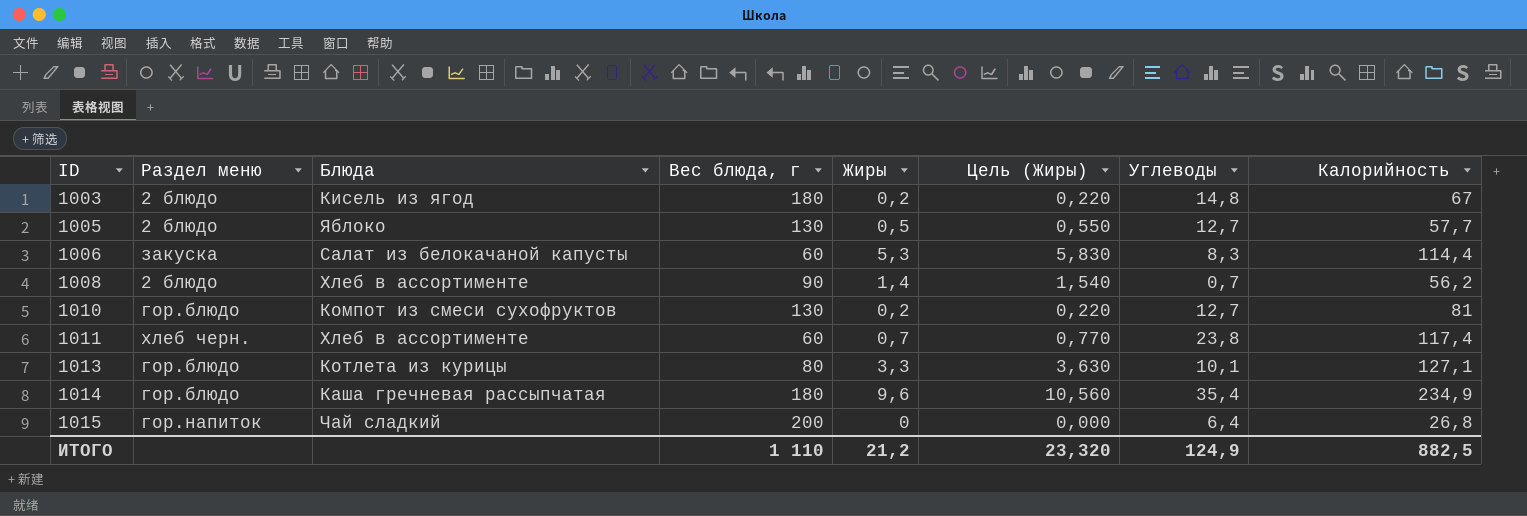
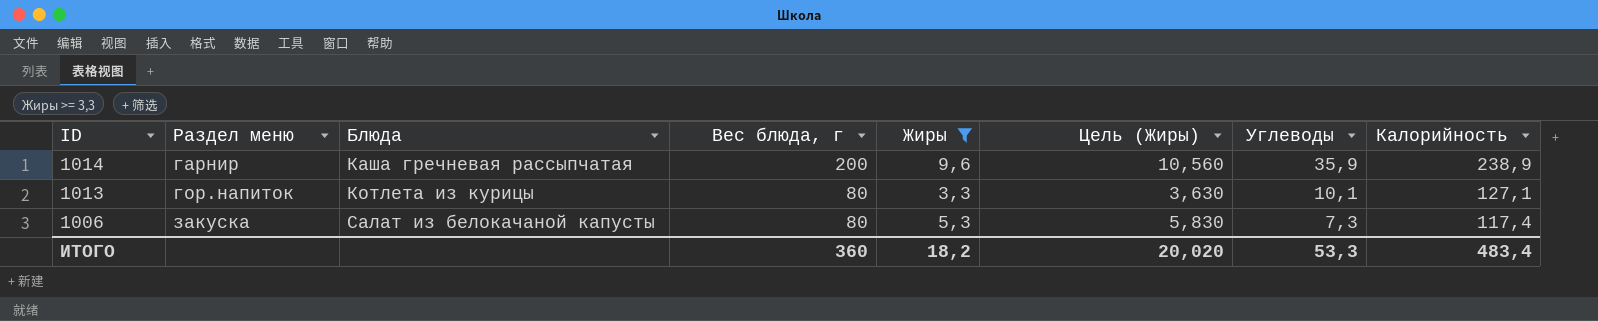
filter: none -> Жиры >= 3,3
row order: ID ascending -> ID descending
1014 | Раздел меню: гор.блюдо -> гарнир
1014 | Вес блюда, г: 180 -> 200
1014 | Углеводы: 35,4 -> 35,9
1014 | Калорийность: 234,9 -> 238,9
1013 | Раздел меню: гор.блюдо -> гор.напиток
1006 | Вес блюда, г: 60 -> 80
1006 | Углеводы: 8,3 -> 7,3
1006 | Калорийность: 114,4 -> 117,4
ИТОГО | Вес блюда, г: 1 110 -> 360
ИТОГО | Жиры: 21,2 -> 18,2
ИТОГО | Цель (Жиры): 23,320 -> 20,020
ИТОГО | Углеводы: 124,9 -> 53,3
ИТОГО | Калорийность: 882,5 -> 483,4

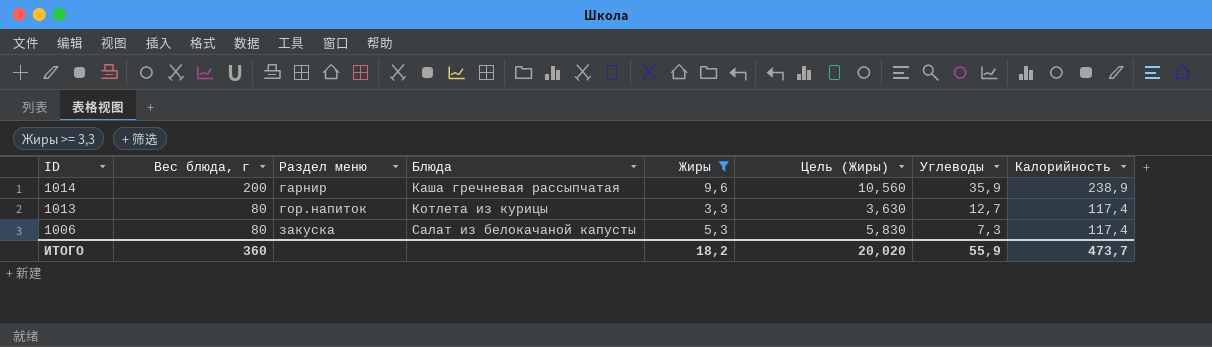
column Вес блюда, г | position: 4 -> 2
1013 | Углеводы: 10,1 -> 12,7
1013 | Калорийность: 127,1 -> 117,4
ИТОГО | Углеводы: 53,3 -> 55,9
ИТОГО | Калорийность: 483,4 -> 473,7

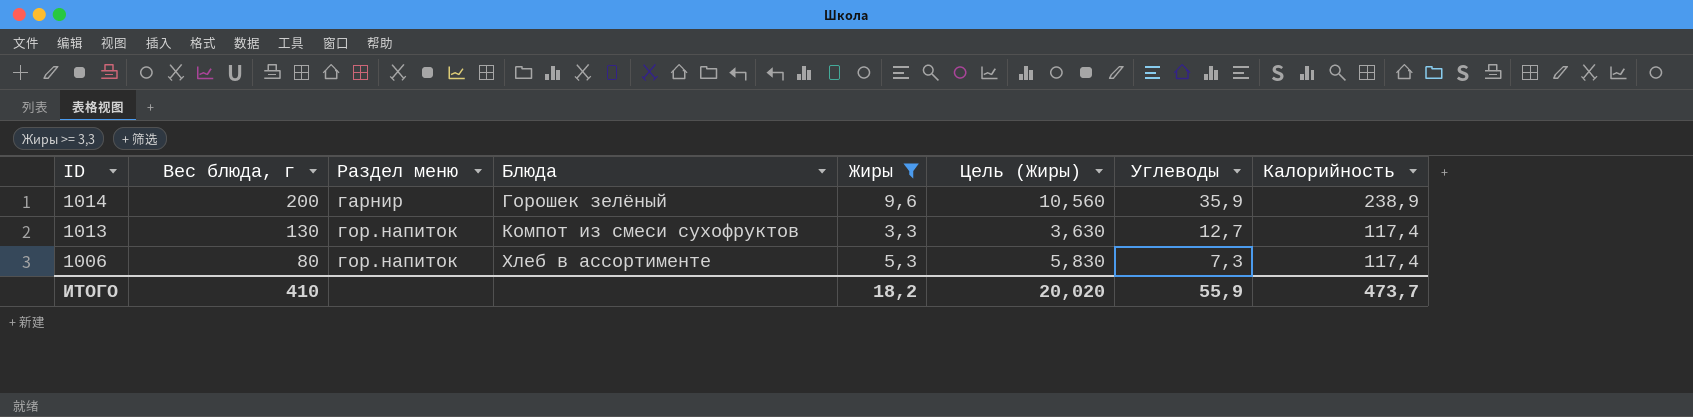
1014 | Блюда: Каша гречневая рассыпчатая -> Горошек зелёный
1013 | Вес блюда, г: 80 -> 130
1013 | Блюда: Котлета из курицы -> Компот из смеси сухофруктов
1006 | Раздел меню: закуска -> гор.напиток
1006 | Блюда: Салат из белокачаной капусты -> Хлеб в ассортименте
ИТОГО | Вес блюда, г: 360 -> 410

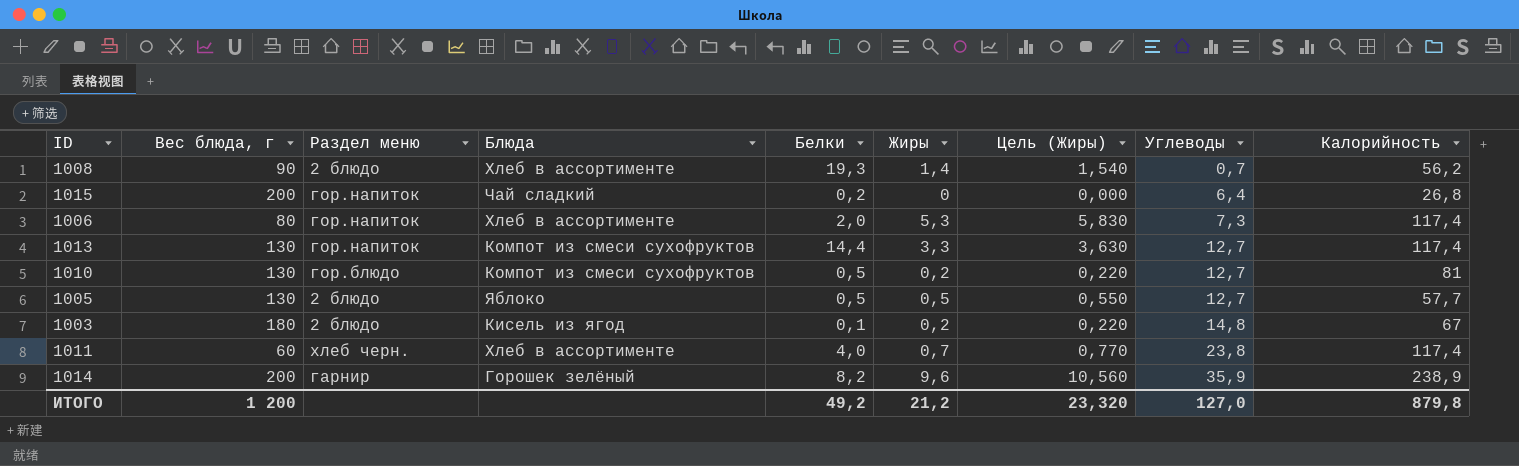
filter: Жиры >= 3,3 -> none
row order: ID descending -> Углеводы ascending
column Белки | position: none -> 5
ИТОГО | Вес блюда, г: 410 -> 1 200
ИТОГО | Жиры: 18,2 -> 21,2
ИТОГО | Цель (Жиры): 20,020 -> 23,320
ИТОГО | Углеводы: 55,9 -> 127,0
ИТОГО | Калорийность: 473,7 -> 879,8

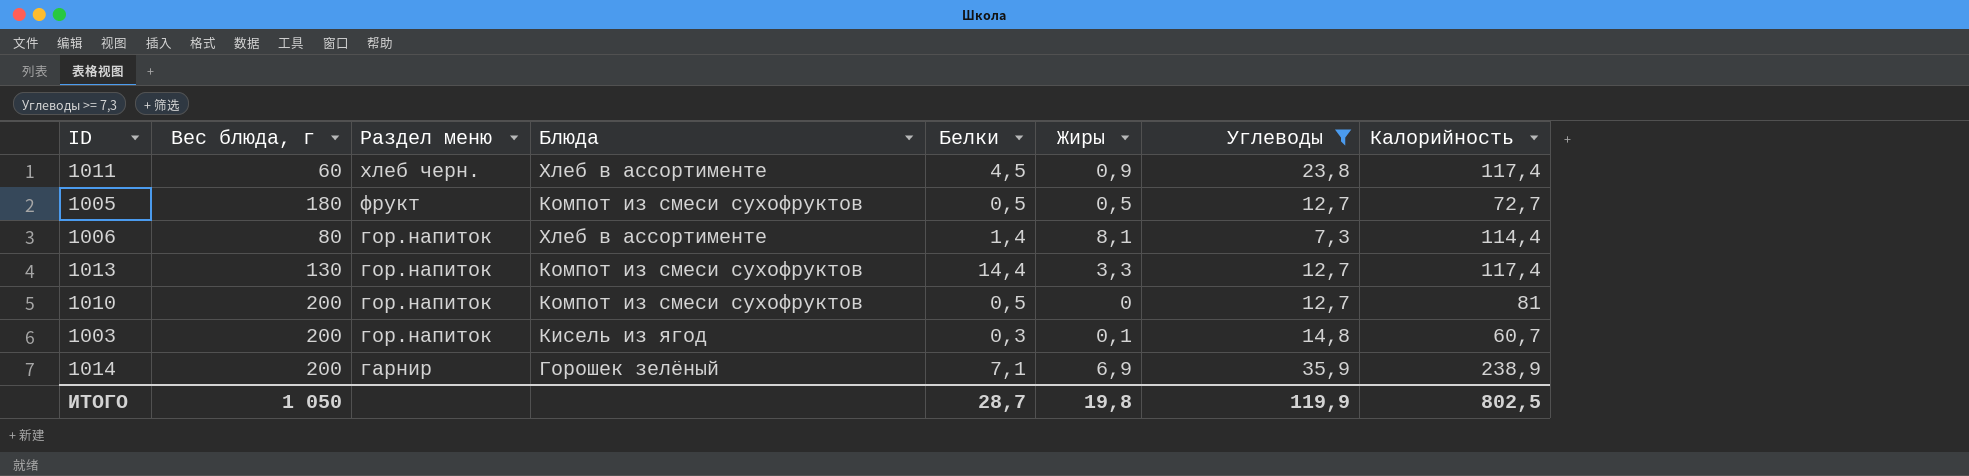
filter: none -> Углеводы >= 7,3
row order: Углеводы ascending -> Раздел меню descending
column Цель (Жиры) | formula: [Жиры] * 1,1 -> none
1011 | Белки: 4,0 -> 4,5
1011 | Жиры: 0,7 -> 0,9
1005 | Вес блюда, г: 130 -> 180
1005 | Раздел меню: 2 блюдо -> фрукт
1005 | Блюда: Яблоко -> Компот из смеси сухофруктов
1005 | Калорийность: 57,7 -> 72,7
1006 | Белки: 2,0 -> 1,4
1006 | Жиры: 5,3 -> 8,1
1006 | Калорийность: 117,4 -> 114,4
1010 | Вес блюда, г: 130 -> 200
1010 | Раздел меню: гор.блюдо -> гор.напиток
1010 | Жиры: 0,2 -> 0
1003 | Вес блюда, г: 180 -> 200
1003 | Раздел меню: 2 блюдо -> гор.напиток
1003 | Белки: 0,1 -> 0,3
1003 | Жиры: 0,2 -> 0,1
1003 | Калорийность: 67 -> 60,7
1014 | Белки: 8,2 -> 7,1
1014 | Жиры: 9,6 -> 6,9
ИТОГО | Вес блюда, г: 1 200 -> 1 050
ИТОГО | Белки: 49,2 -> 28,7
ИТОГО | Жиры: 21,2 -> 19,8
ИТОГО | Углеводы: 127,0 -> 119,9
ИТОГО | Калорийность: 879,8 -> 802,5

